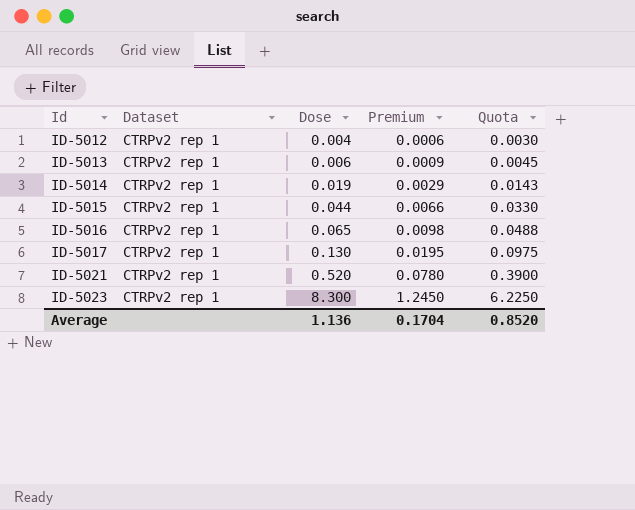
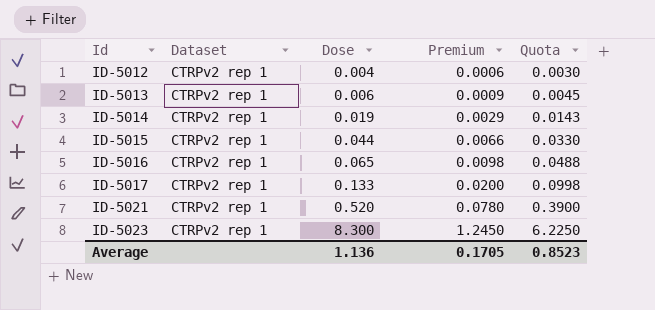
ID-5017 | Dose: 0.130 -> 0.133
ID-5017 | Premium: 0.0195 -> 0.0200
ID-5017 | Quota: 0.0975 -> 0.0998
Average | Premium: 0.1704 -> 0.1705
Average | Quota: 0.8520 -> 0.8523

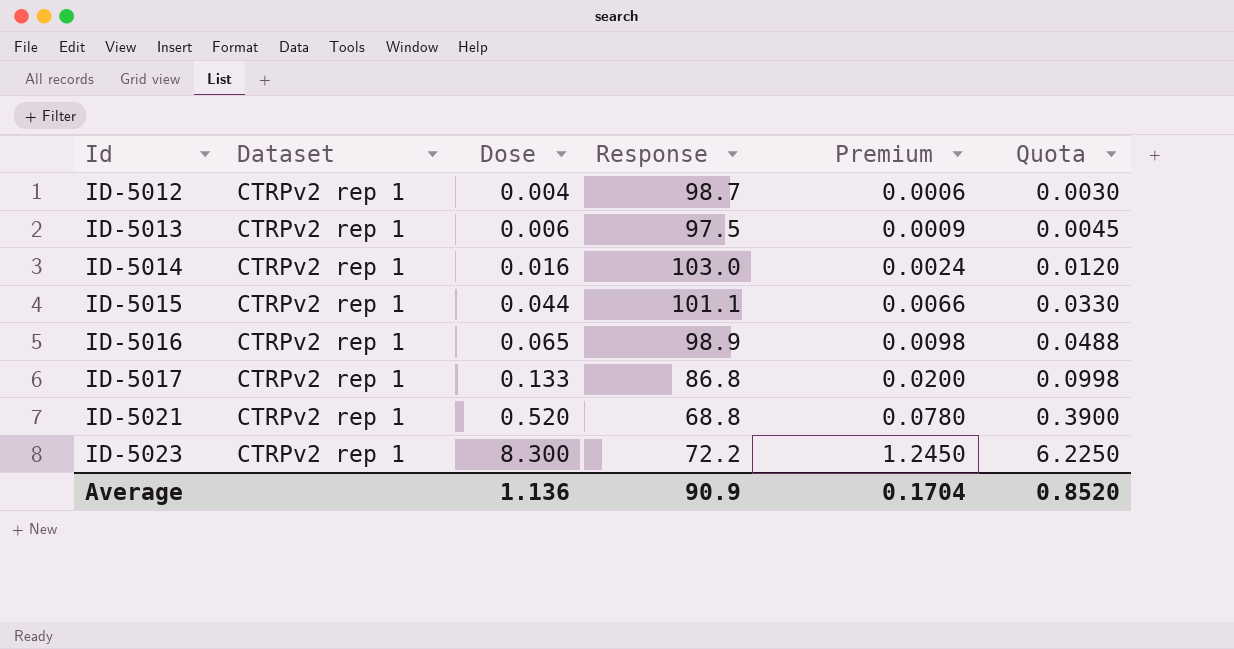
column Response | position: none -> 4
ID-5014 | Dose: 0.019 -> 0.016
ID-5014 | Premium: 0.0029 -> 0.0024
ID-5014 | Quota: 0.0143 -> 0.0120
Average | Premium: 0.1705 -> 0.1704
Average | Quota: 0.8523 -> 0.8520

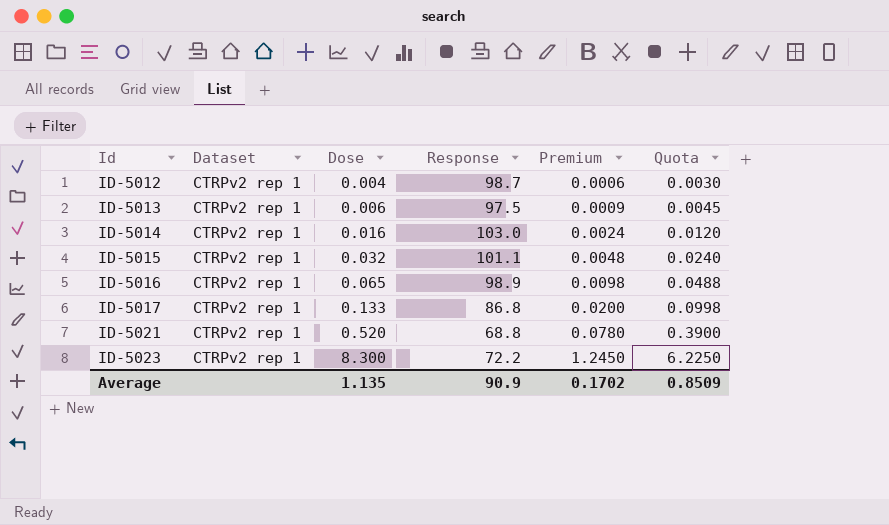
ID-5015 | Dose: 0.044 -> 0.032
ID-5015 | Premium: 0.0066 -> 0.0048
ID-5015 | Quota: 0.0330 -> 0.0240
Average | Dose: 1.136 -> 1.135
Average | Premium: 0.1704 -> 0.1702
Average | Quota: 0.8520 -> 0.8509

